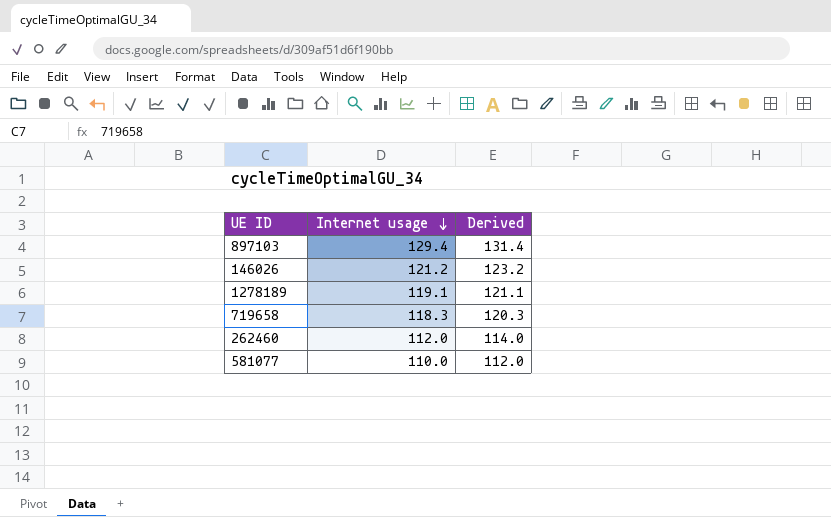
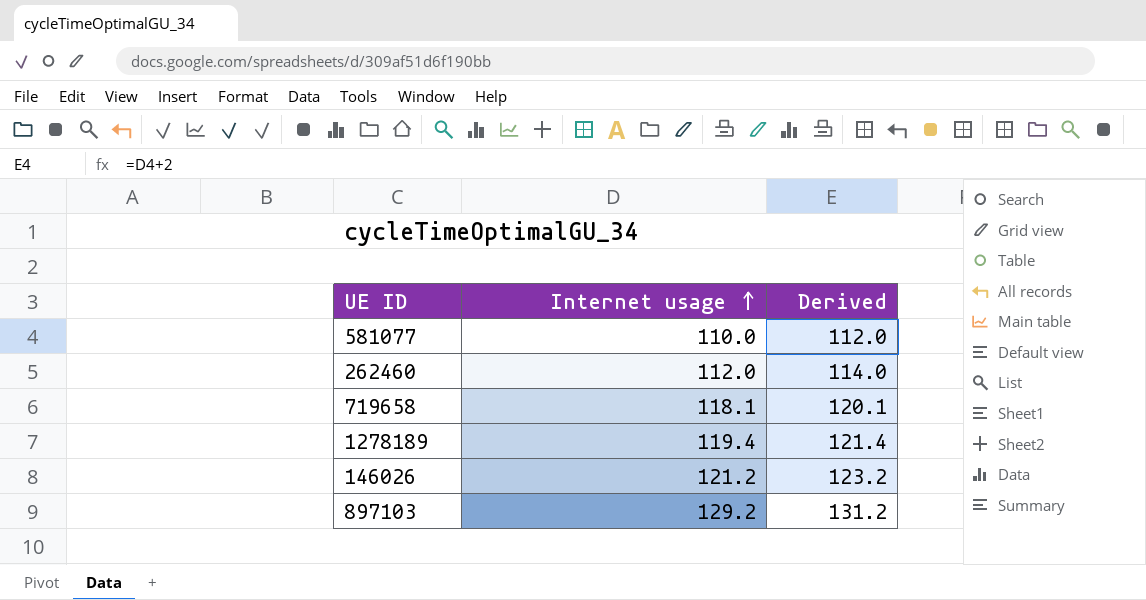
row order: Internet usage descending -> Internet usage ascending
719658 | Internet usage: 118.3 -> 118.1
719658 | Derived: 120.3 -> 120.1
1278189 | Internet usage: 119.1 -> 119.4
1278189 | Derived: 121.1 -> 121.4
897103 | Internet usage: 129.4 -> 129.2
897103 | Derived: 131.4 -> 131.2

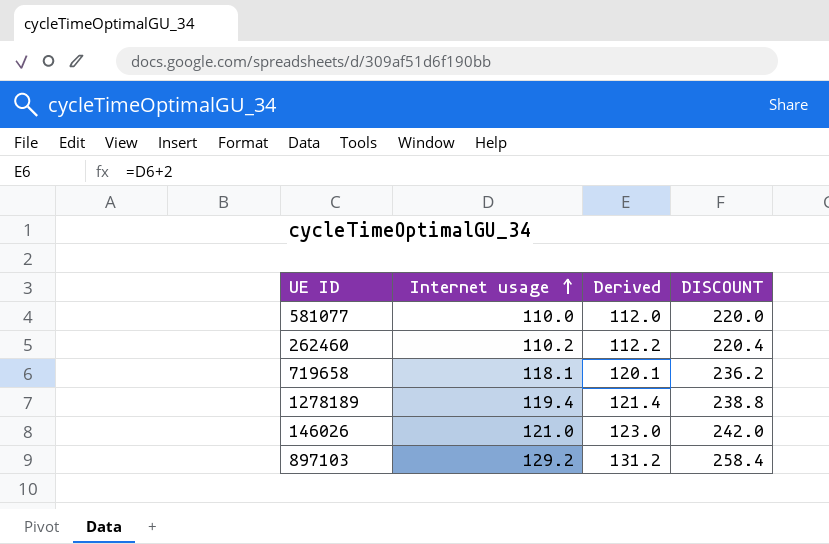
column DISCOUNT | formula: none -> [Internet usage] * 2
262460 | Internet usage: 112.0 -> 110.2
262460 | Derived: 114.0 -> 112.2
146026 | Internet usage: 121.2 -> 121.0
146026 | Derived: 123.2 -> 123.0

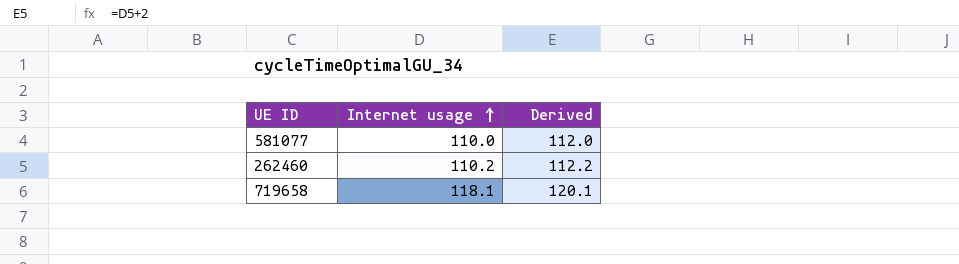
column DISCOUNT | formula: [Internet usage] * 2 -> none
row 1278189: 119.4 | 121.4 | 238.8 -> none
row 146026: 121.0 | 123.0 | 242.0 -> none
row 897103: 129.2 | 131.2 | 258.4 -> none

